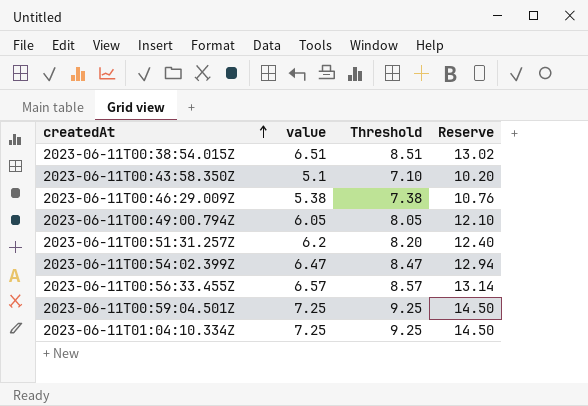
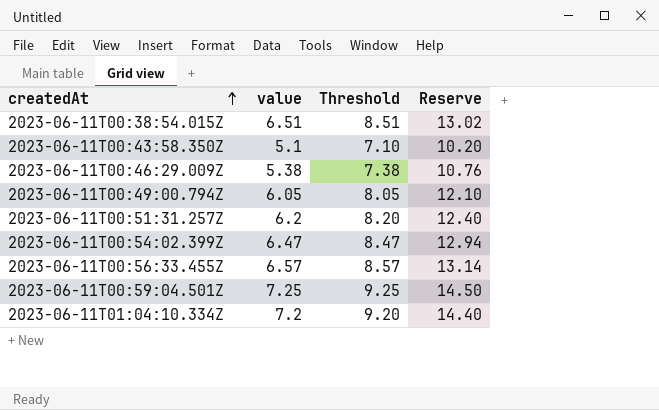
2023-06-11T01:04:10.334Z | value: 7.25 -> 7.2
2023-06-11T01:04:10.334Z | Threshold: 9.25 -> 9.20
2023-06-11T01:04:10.334Z | Reserve: 14.50 -> 14.40

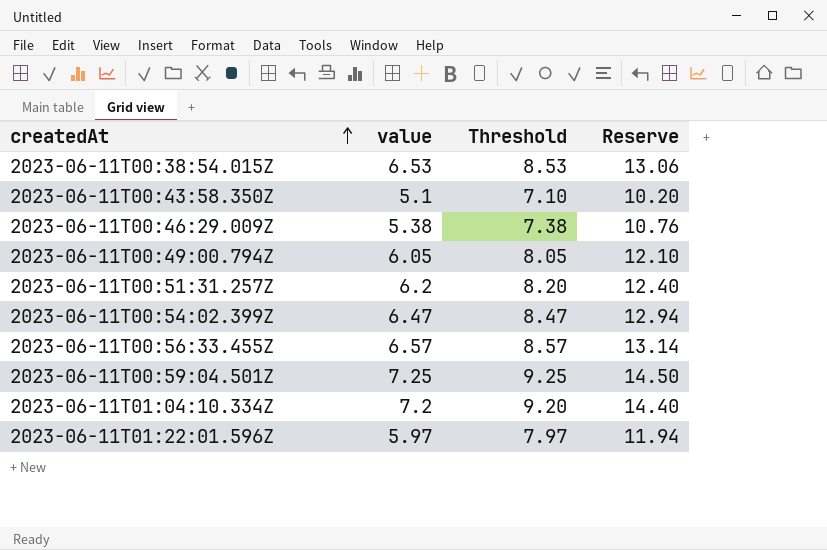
2023-06-11T00:38:54.015Z | value: 6.51 -> 6.53
2023-06-11T00:38:54.015Z | Threshold: 8.51 -> 8.53
2023-06-11T00:38:54.015Z | Reserve: 13.02 -> 13.06
row 2023-06-11T01:22:01.596Z: none -> 5.97 | 7.97 | 11.94

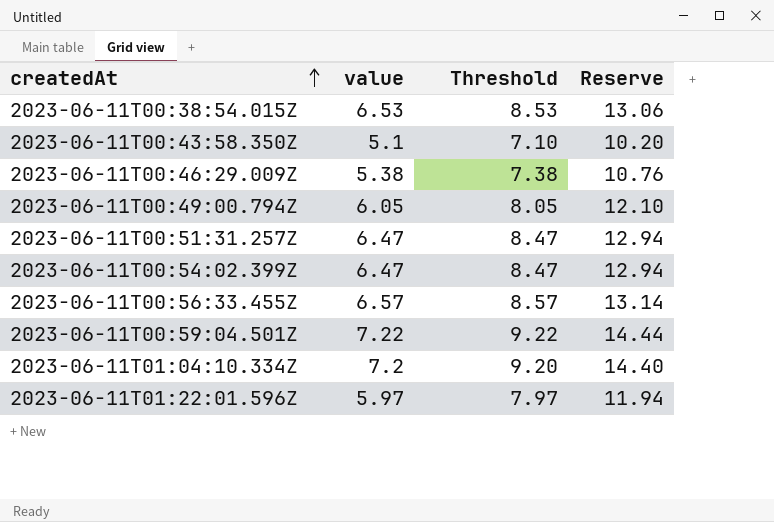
2023-06-11T00:51:31.257Z | value: 6.2 -> 6.47
2023-06-11T00:51:31.257Z | Threshold: 8.20 -> 8.47
2023-06-11T00:51:31.257Z | Reserve: 12.40 -> 12.94
2023-06-11T00:59:04.501Z | value: 7.25 -> 7.22
2023-06-11T00:59:04.501Z | Threshold: 9.25 -> 9.22
2023-06-11T00:59:04.501Z | Reserve: 14.50 -> 14.44

